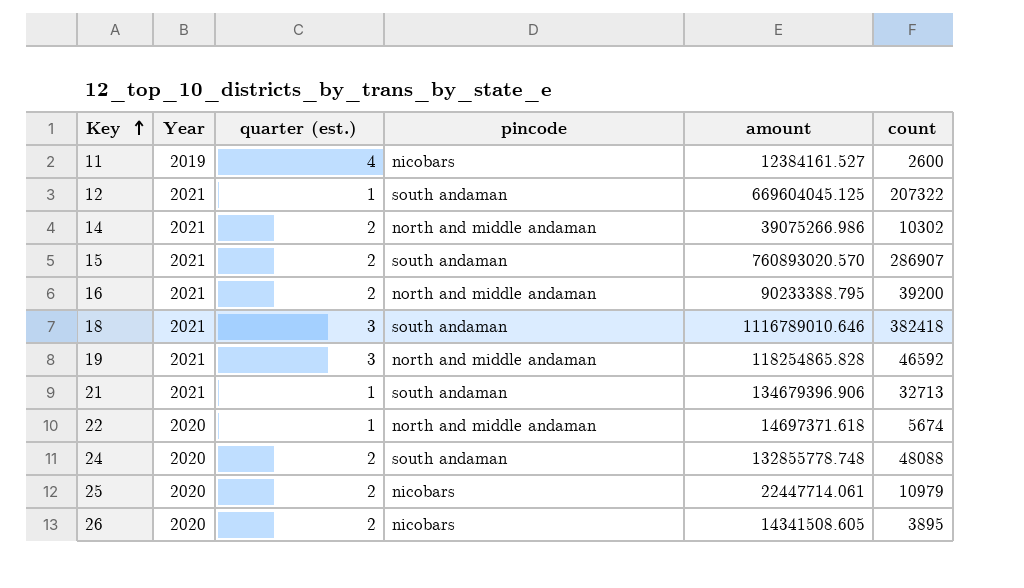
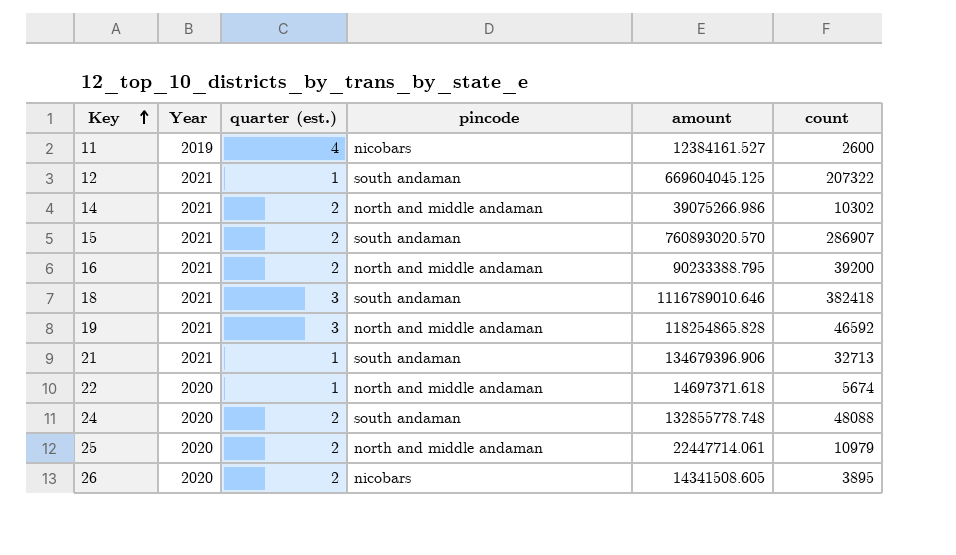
25 | pincode: nicobars -> north and middle andaman

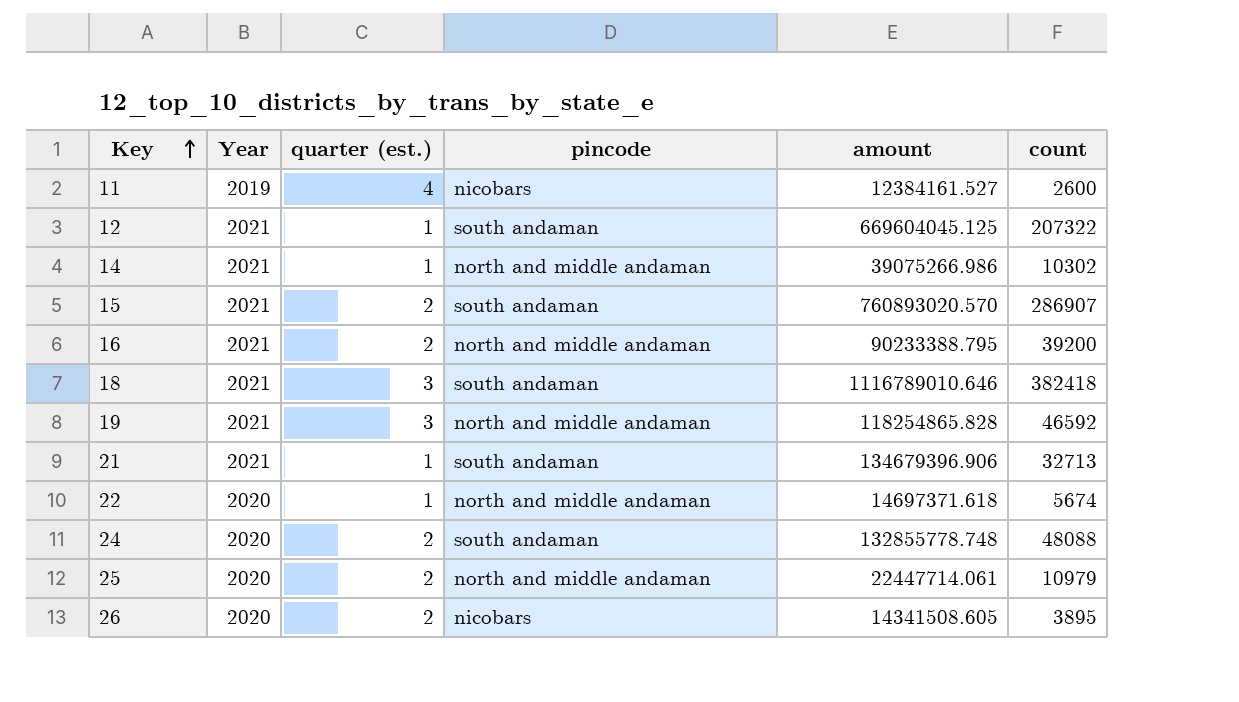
14 | quarter (est.): 2 -> 1

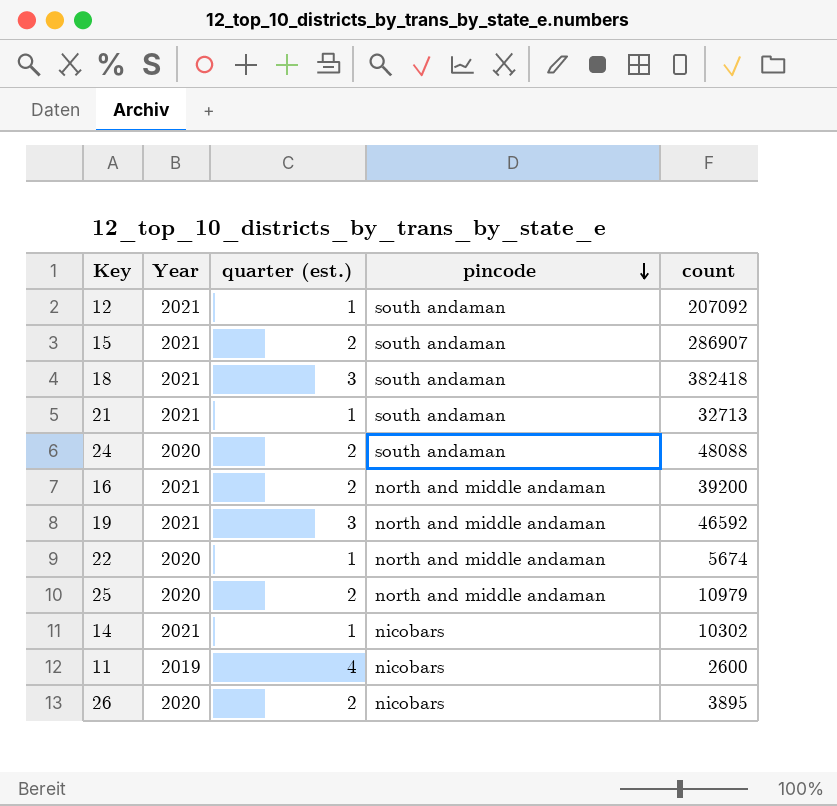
row order: Key ascending -> pincode descending
column amount | position: 5 -> none
12 | count: 207322 -> 207092
14 | pincode: north and middle andaman -> nicobars

